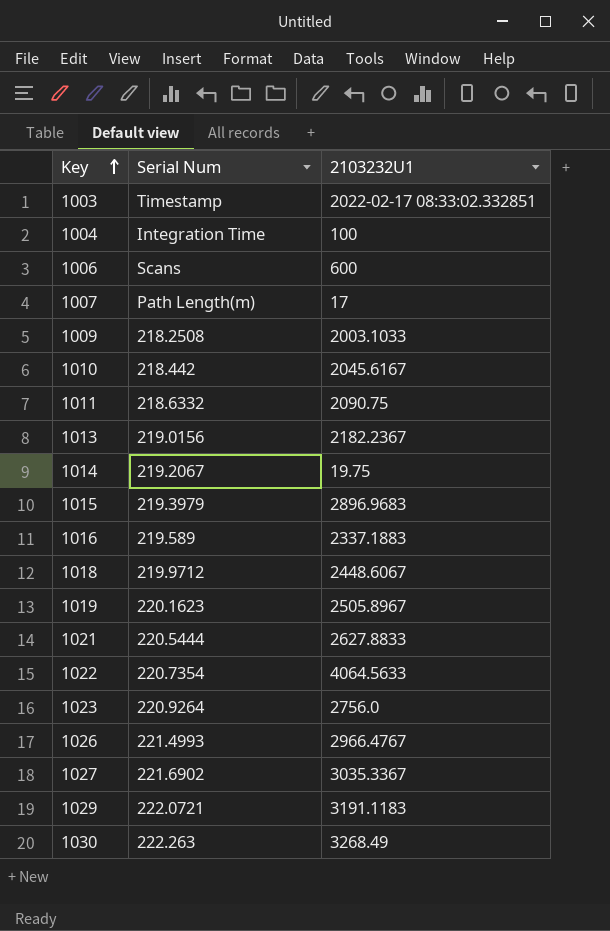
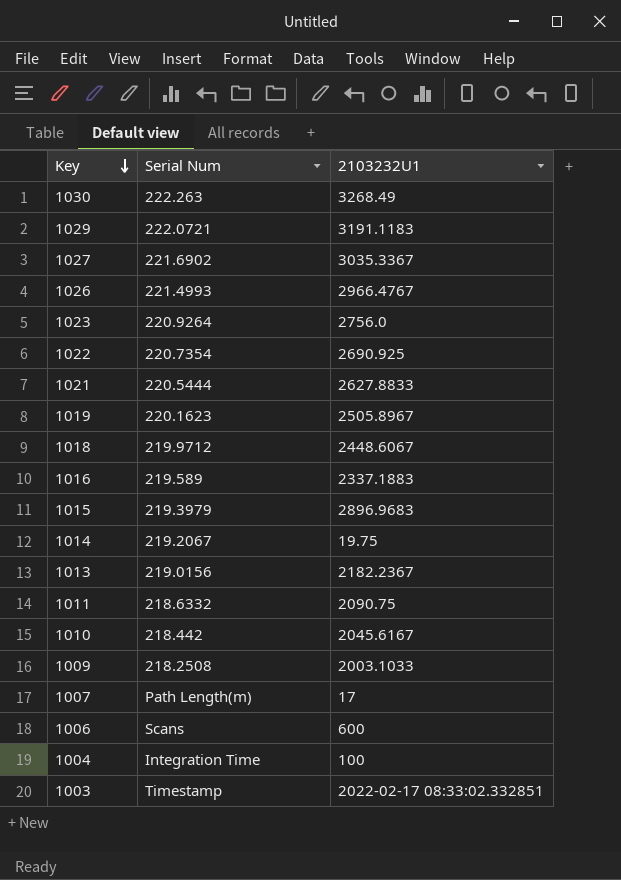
row order: Key ascending -> Key descending
1022 | 2103232U1: 4064.5633 -> 2690.925

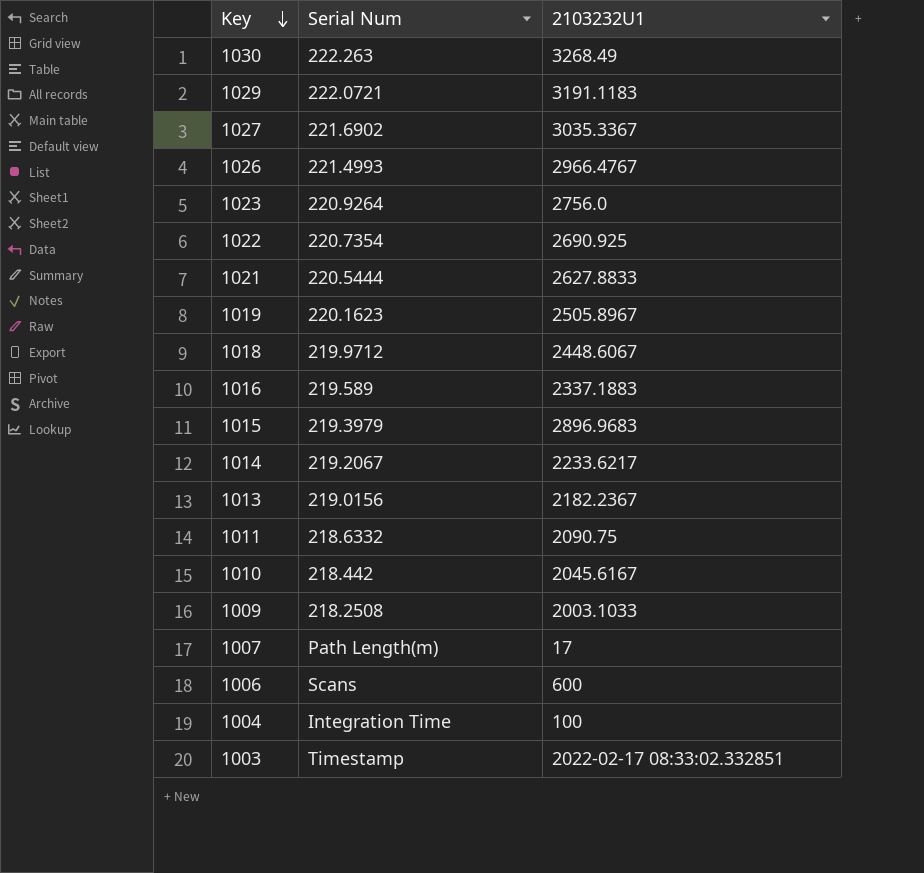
1014 | 2103232U1: 19.75 -> 2233.6217

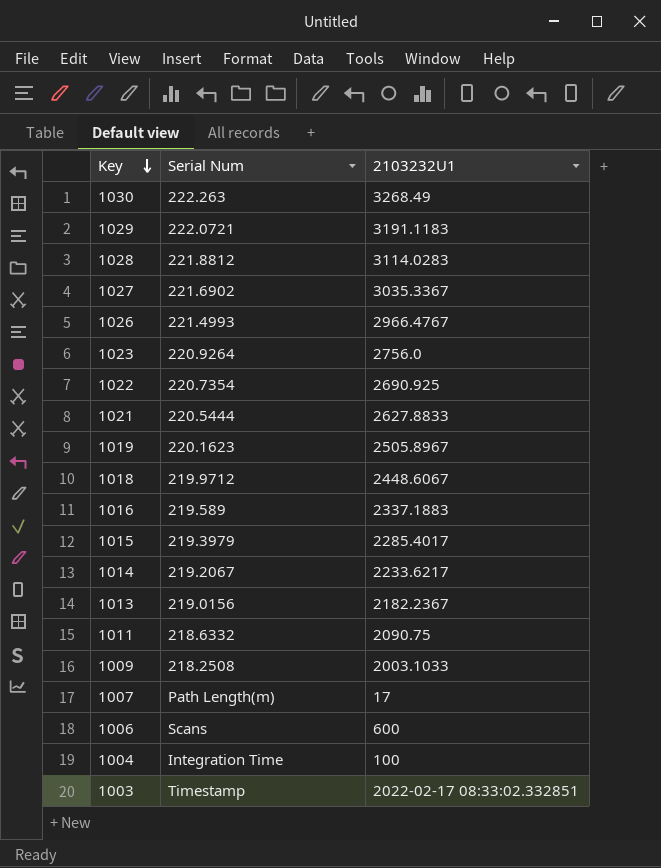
row 1010: 218.442 | 2045.6167 -> none
row 1028: none -> 221.8812 | 3114.0283
1015 | 2103232U1: 2896.9683 -> 2285.4017

